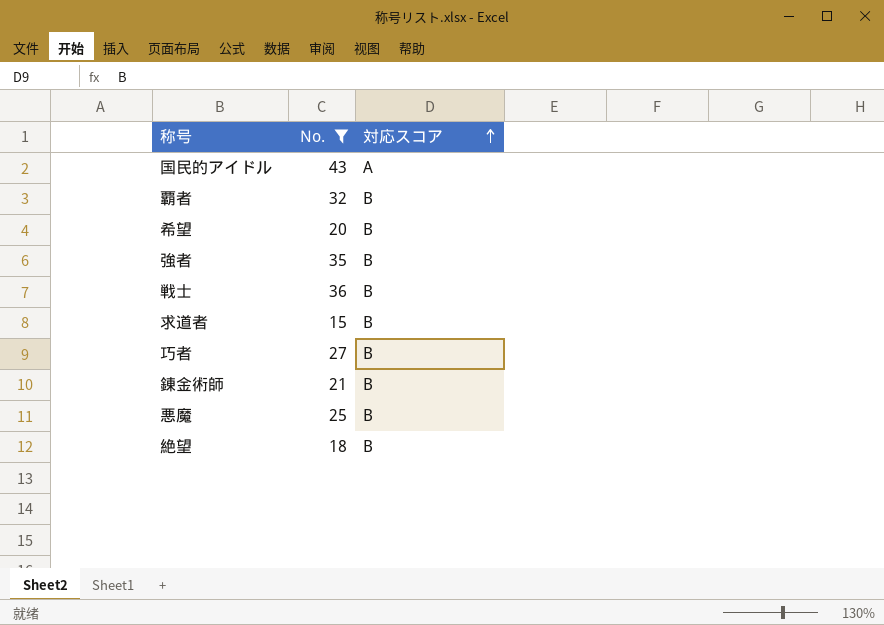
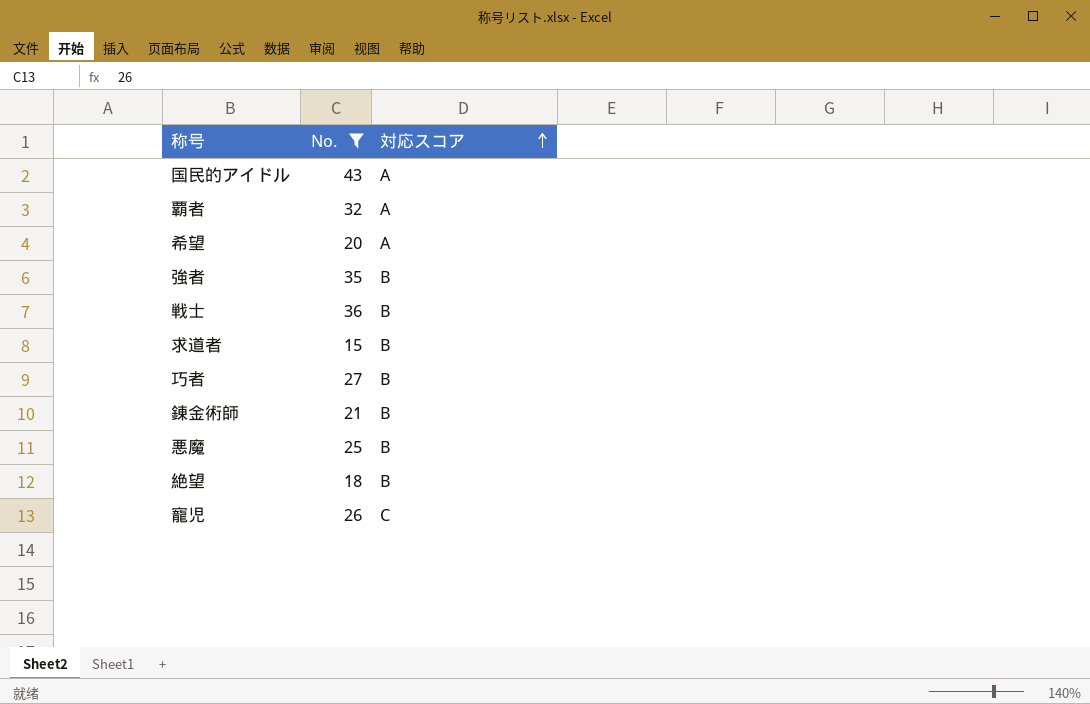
覇者 | 対応スコア: B -> A
希望 | 対応スコア: B -> A
row 寵児: none -> 26 | C

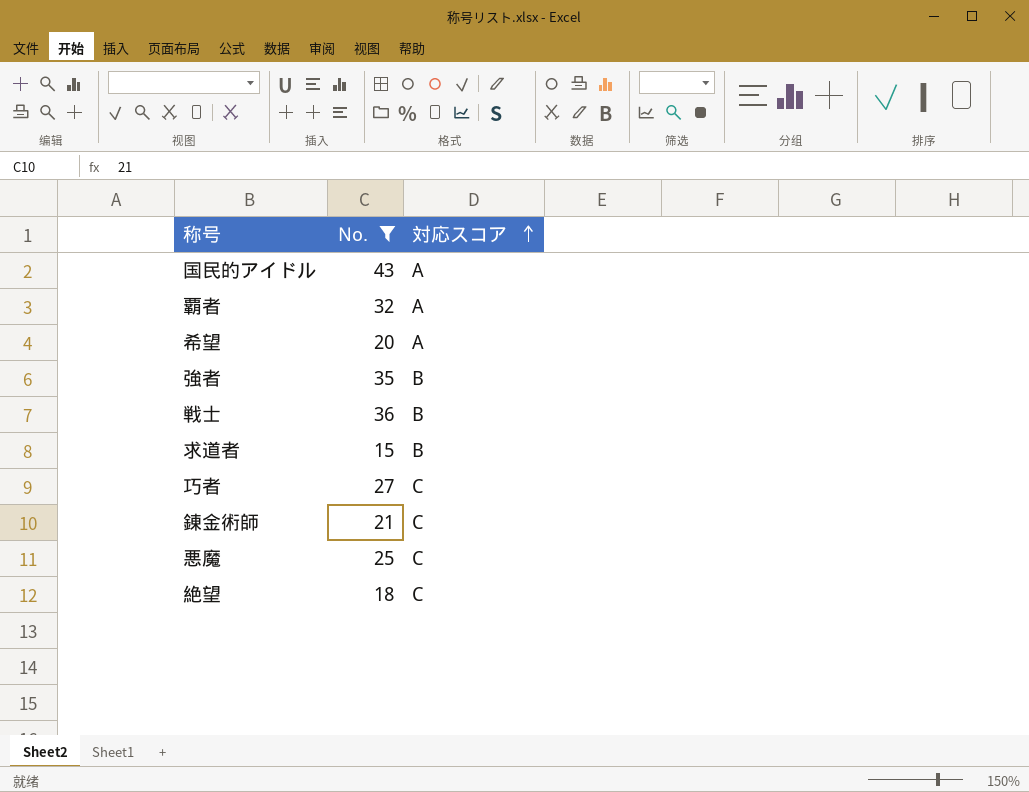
row 寵児: 26 | C -> none
巧者 | 対応スコア: B -> C
錬金術師 | 対応スコア: B -> C
悪魔 | 対応スコア: B -> C
絶望 | 対応スコア: B -> C

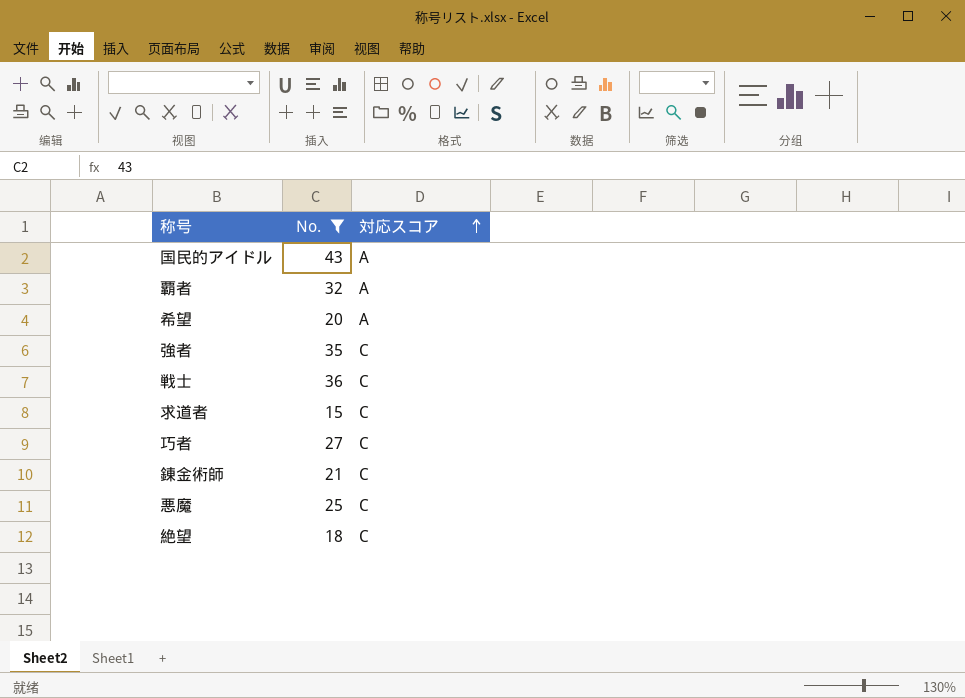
強者 | 対応スコア: B -> C
戦士 | 対応スコア: B -> C
求道者 | 対応スコア: B -> C

